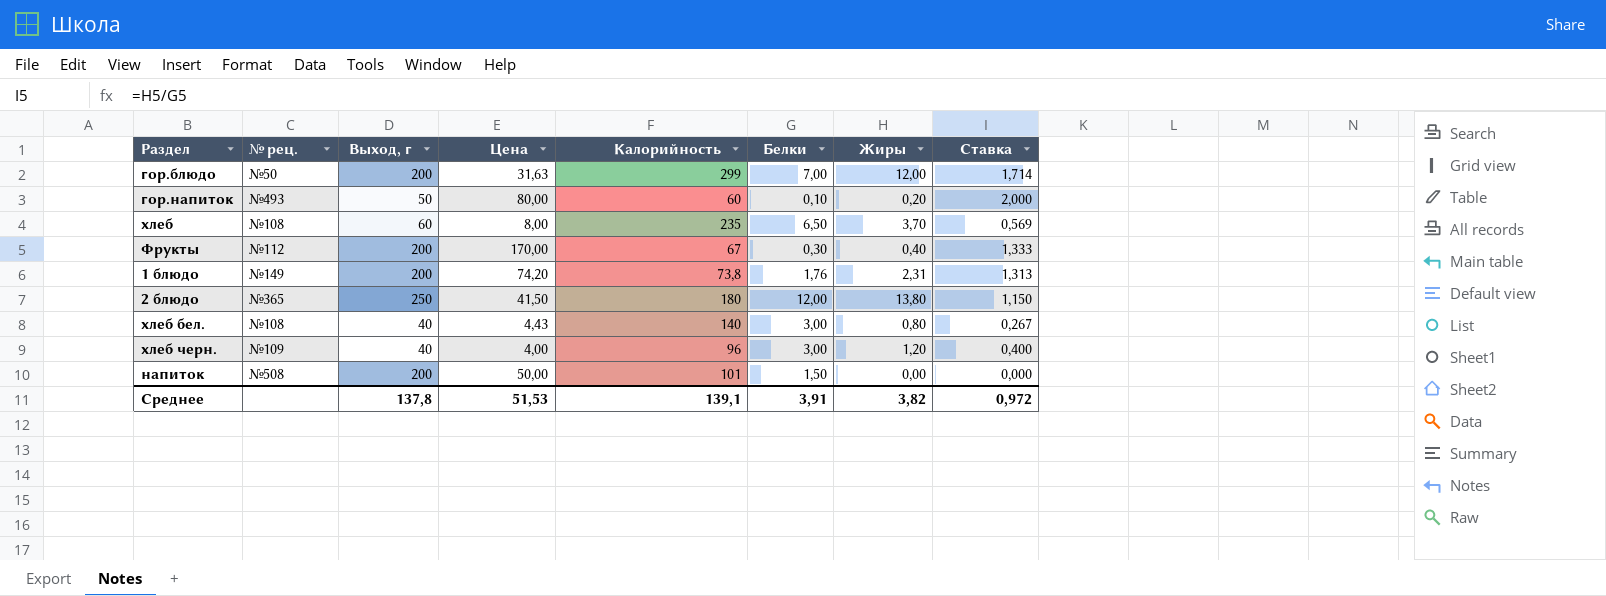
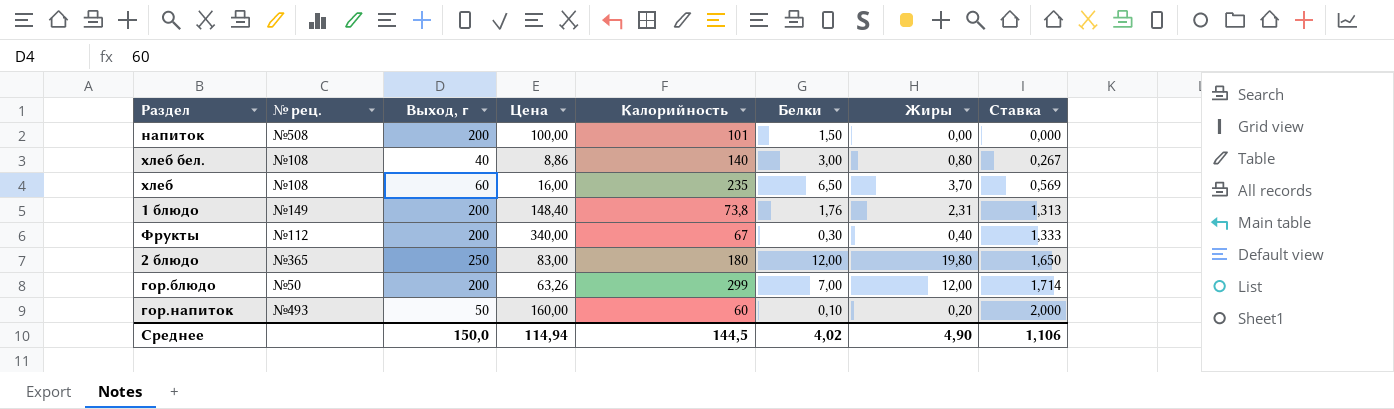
row order: none -> Ставка ascending
row хлеб черн.: №109 | 40 | 4,00 | 96 | 3,00 | 1,20 | 0,400 -> none
напиток | Цена: 50,00 -> 100,00
хлеб бел. | Цена: 4,43 -> 8,86
хлеб | Цена: 8,00 -> 16,00
1 блюдо | Цена: 74,20 -> 148,40
Фрукты | Цена: 170,00 -> 340,00
2 блюдо | Цена: 41,50 -> 83,00
2 блюдо | Жиры: 13,80 -> 19,80
2 блюдо | Ставка: 1,150 -> 1,650
гор.блюдо | Цена: 31,63 -> 63,26
гор.напиток | Цена: 80,00 -> 160,00
Среднее | Выход, г: 137,8 -> 150,0
Среднее | Цена: 51,53 -> 114,94
Среднее | Калорийность: 139,1 -> 144,5
Среднее | Белки: 3,91 -> 4,02
Среднее | Жиры: 3,82 -> 4,90
Среднее | Ставка: 0,972 -> 1,106

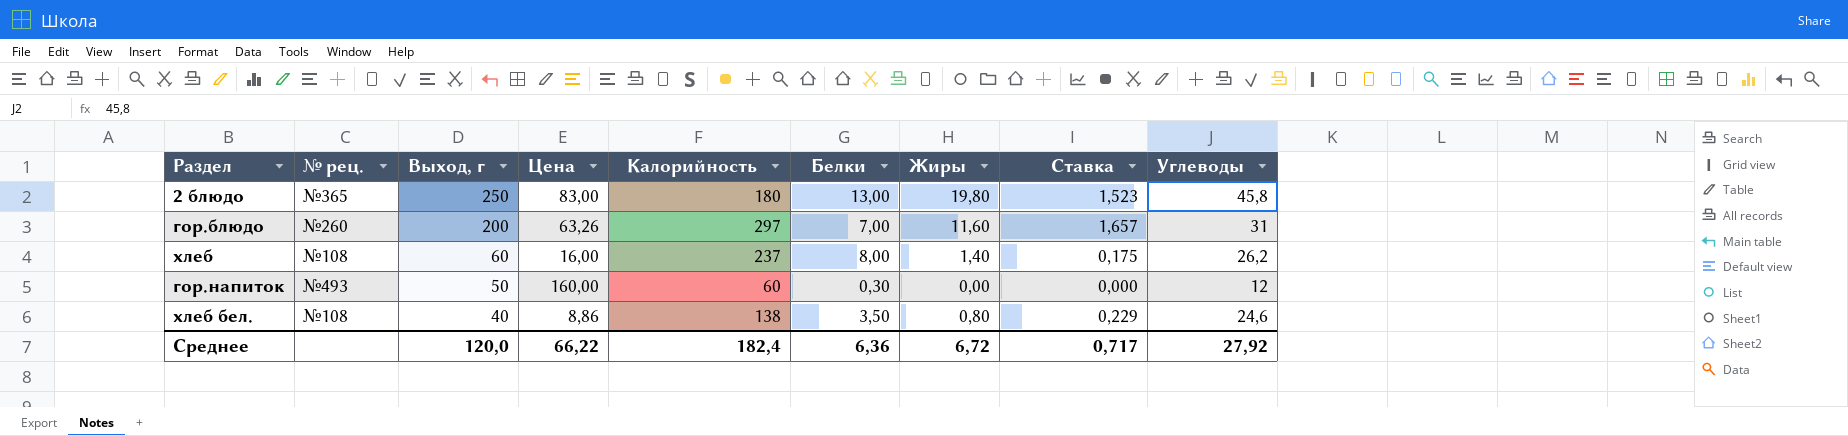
row order: Ставка ascending -> Выход, г descending
column Углеводы | position: none -> 9
row напиток: №508 | 200 | 100,00 | 101 | 1,50 | 0,00 | 0,000 -> none
row 1 блюдо: №149 | 200 | 148,40 | 73,8 | 1,76 | 2,31 | 1,313 -> none
row Фрукты: №112 | 200 | 340,00 | 67 | 0,30 | 0,40 | 1,333 -> none
2 блюдо | Белки: 12,00 -> 13,00
2 блюдо | Ставка: 1,650 -> 1,523
гор.блюдо | № рец.: №50 -> №260
гор.блюдо | Калорийность: 299 -> 297
гор.блюдо | Жиры: 12,00 -> 11,60
гор.блюдо | Ставка: 1,714 -> 1,657
хлеб | Калорийность: 235 -> 237
хлеб | Белки: 6,50 -> 8,00
хлеб | Жиры: 3,70 -> 1,40
хлеб | Ставка: 0,569 -> 0,175
гор.напиток | Белки: 0,10 -> 0,30
гор.напиток | Жиры: 0,20 -> 0,00
гор.напиток | Ставка: 2,000 -> 0,000
хлеб бел. | Калорийность: 140 -> 138
хлеб бел. | Белки: 3,00 -> 3,50
хлеб бел. | Ставка: 0,267 -> 0,229
Среднее | Выход, г: 150,0 -> 120,0
Среднее | Цена: 114,94 -> 66,22
Среднее | Калорийность: 144,5 -> 182,4
Среднее | Белки: 4,02 -> 6,36
Среднее | Жиры: 4,90 -> 6,72
Среднее | Ставка: 1,106 -> 0,717

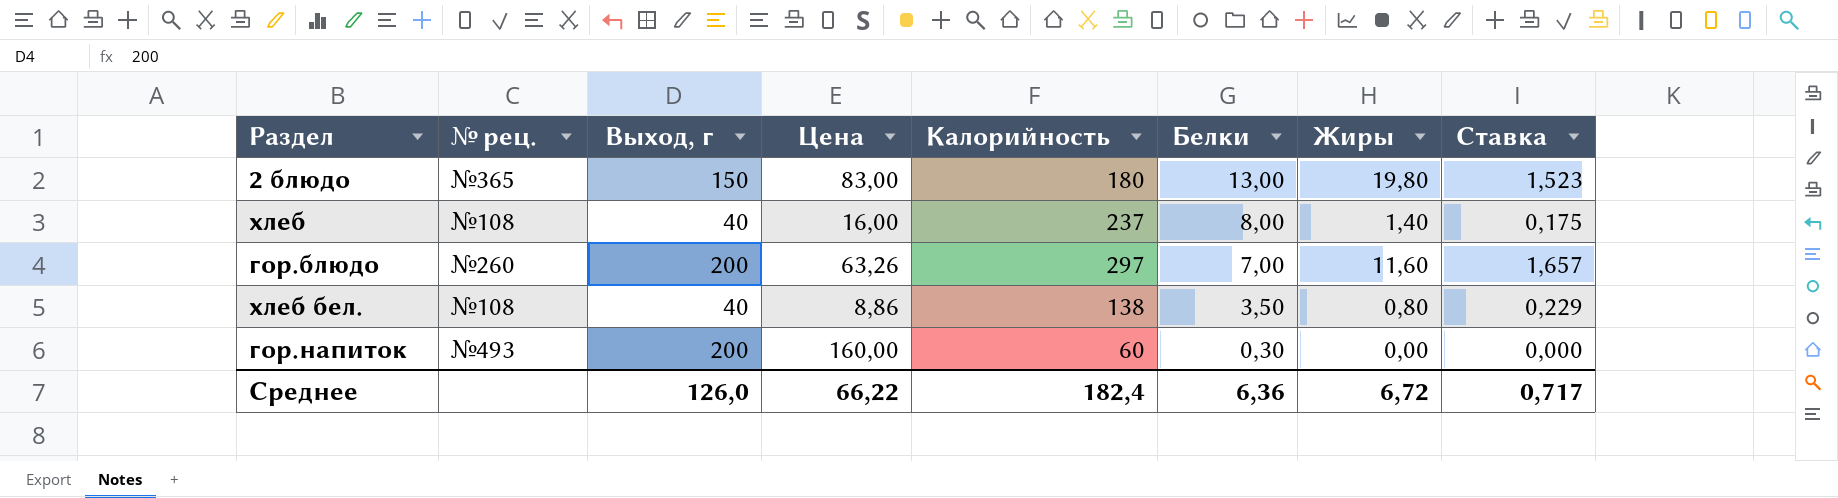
row order: Выход, г descending -> Белки descending
column Углеводы | position: 9 -> none
2 блюдо | Выход, г: 250 -> 150
хлеб | Выход, г: 60 -> 40
гор.напиток | Выход, г: 50 -> 200
Среднее | Выход, г: 120,0 -> 126,0

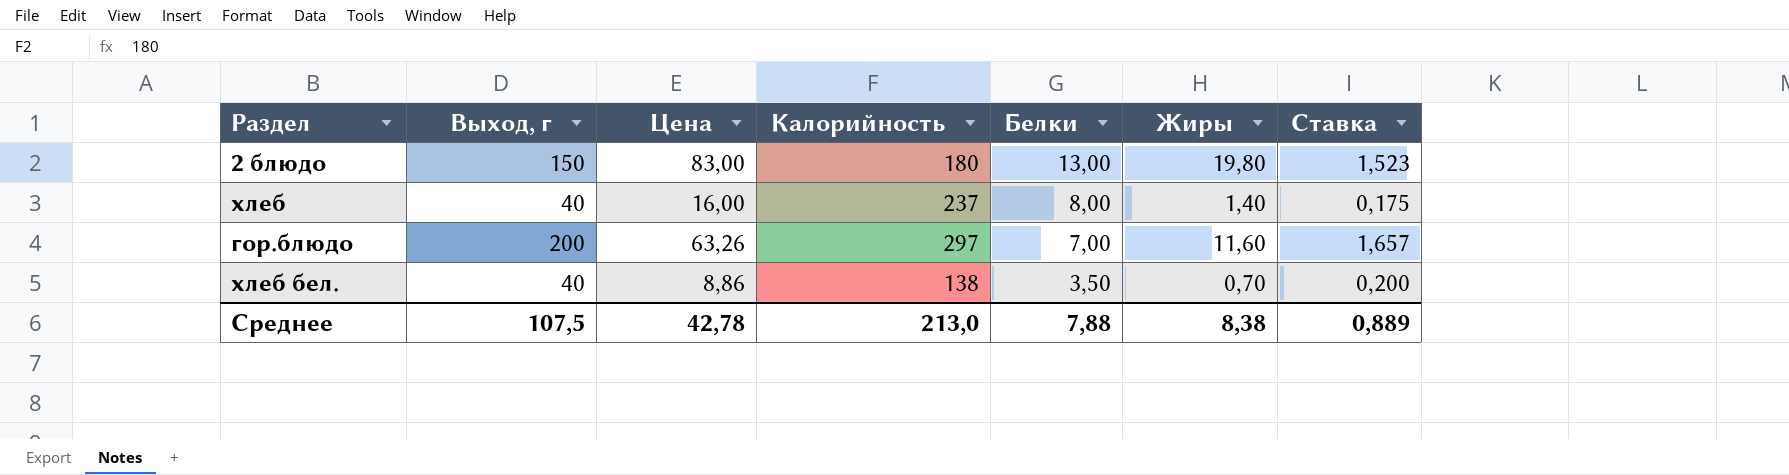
column № рец. | position: 2 -> none
row гор.напиток: №493 | 200 | 160,00 | 60 | 0,30 | 0,00 | 0,000 -> none
хлеб бел. | Жиры: 0,80 -> 0,70
хлеб бел. | Ставка: 0,229 -> 0,200
Среднее | Выход, г: 126,0 -> 107,5
Среднее | Цена: 66,22 -> 42,78
Среднее | Калорийность: 182,4 -> 213,0
Среднее | Белки: 6,36 -> 7,88
Среднее | Жиры: 6,72 -> 8,38
Среднее | Ставка: 0,717 -> 0,889

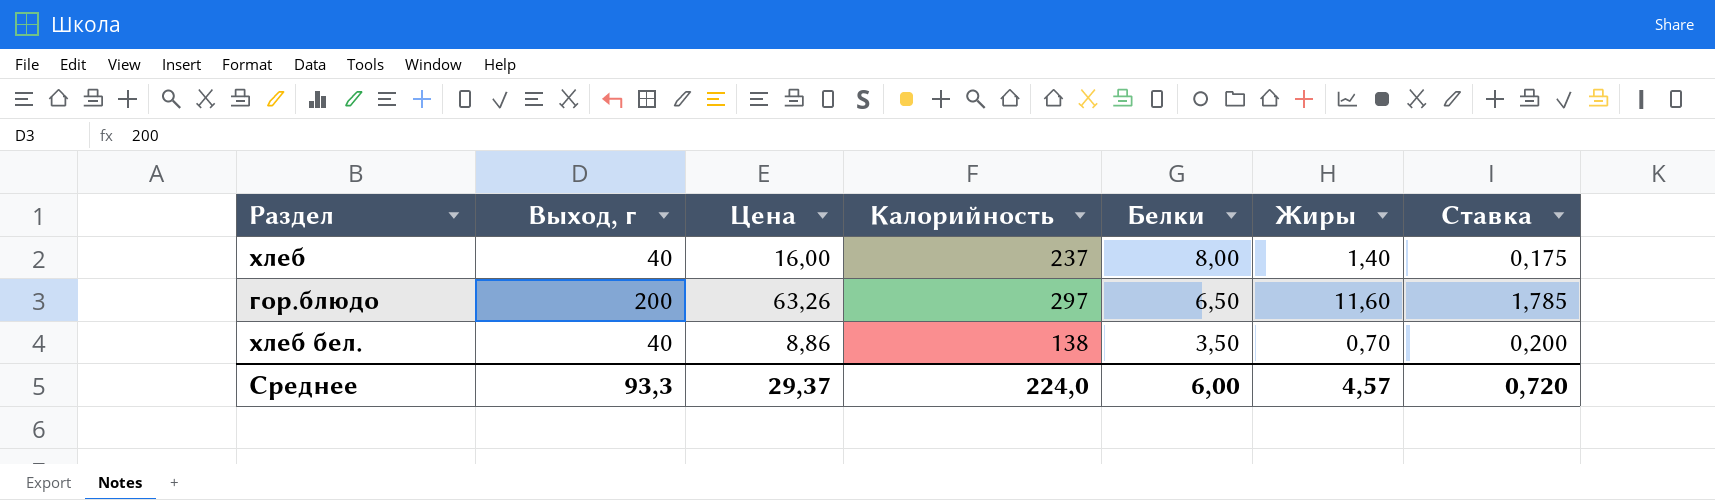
row 2 блюдо: 150 | 83,00 | 180 | 13,00 | 19,80 | 1,523 -> none
гор.блюдо | Белки: 7,00 -> 6,50
гор.блюдо | Ставка: 1,657 -> 1,785
Среднее | Выход, г: 107,5 -> 93,3
Среднее | Цена: 42,78 -> 29,37
Среднее | Калорийность: 213,0 -> 224,0
Среднее | Белки: 7,88 -> 6,00
Среднее | Жиры: 8,38 -> 4,57
Среднее | Ставка: 0,889 -> 0,720

